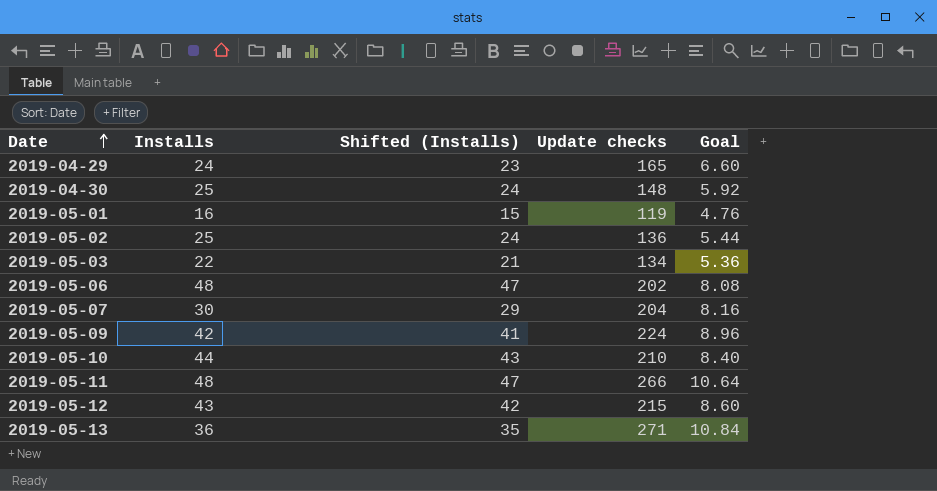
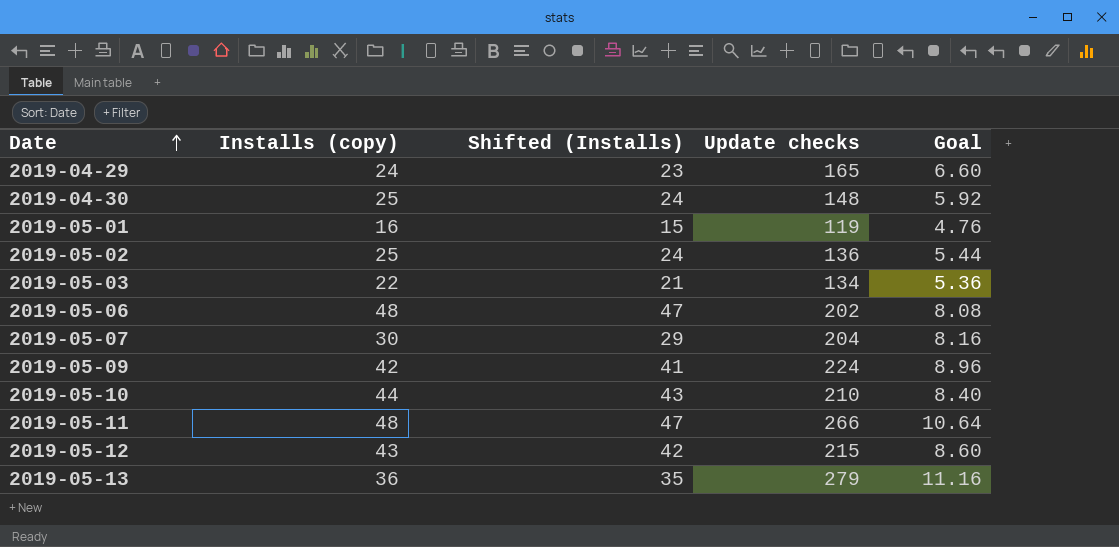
column name: Installs -> Installs (copy)
2019-05-13 | Update checks: 271 -> 279
2019-05-13 | Goal: 10.84 -> 11.16

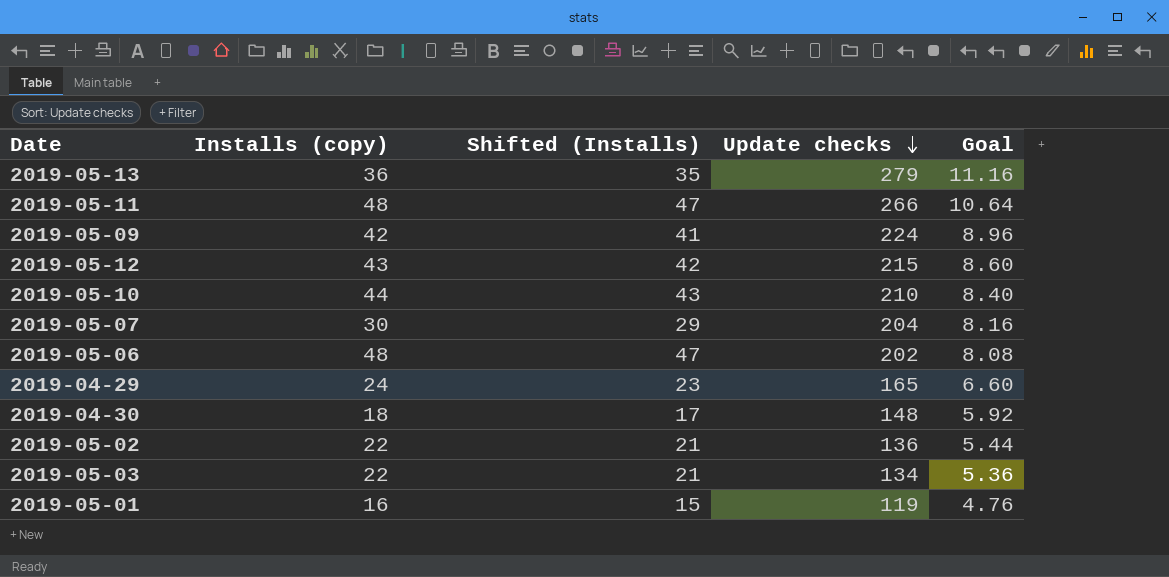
row order: Date ascending -> Update checks descending
2019-04-30 | Installs (copy): 25 -> 18
2019-04-30 | Shifted (Installs): 24 -> 17
2019-05-02 | Installs (copy): 25 -> 22
2019-05-02 | Shifted (Installs): 24 -> 21

